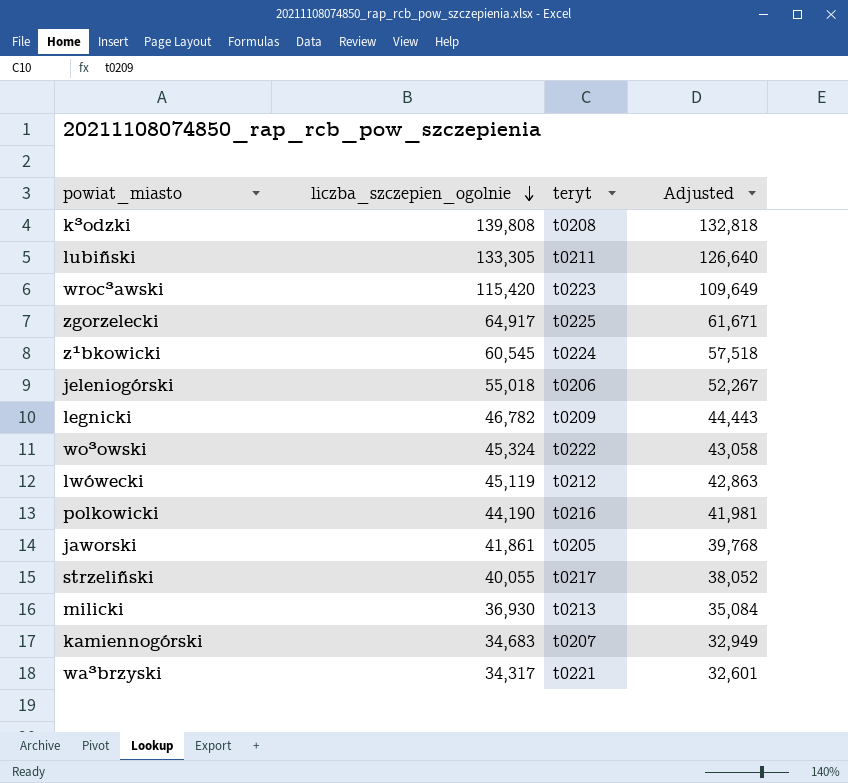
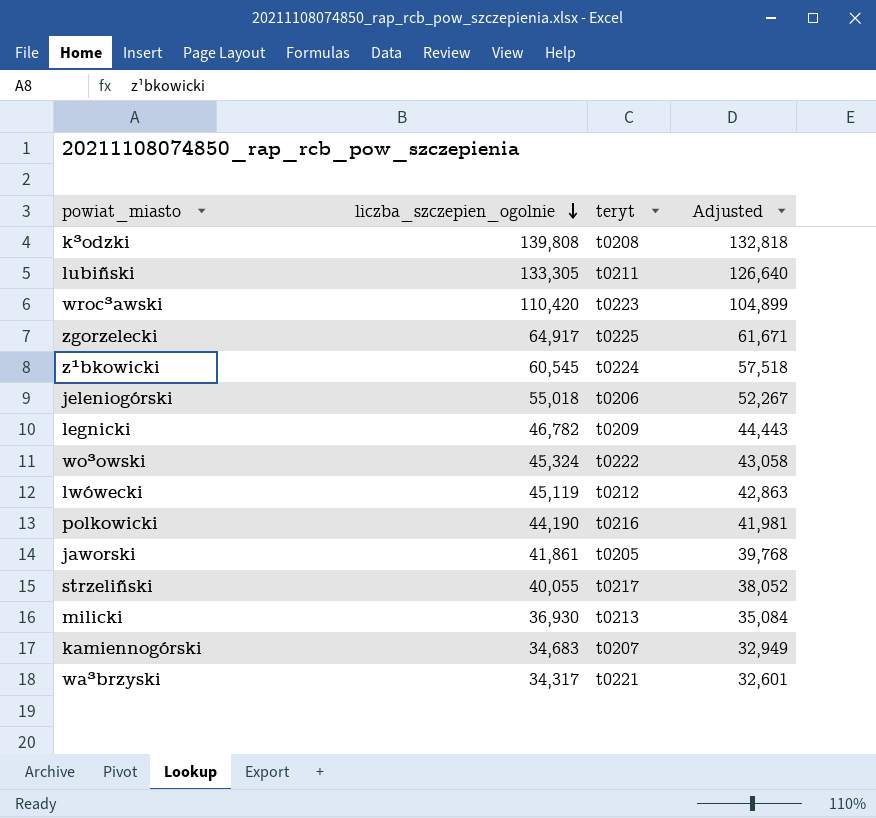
wroc³awski | liczba_szczepien_ogolnie: 115,420 -> 110,420
wroc³awski | Adjusted: 109,649 -> 104,899

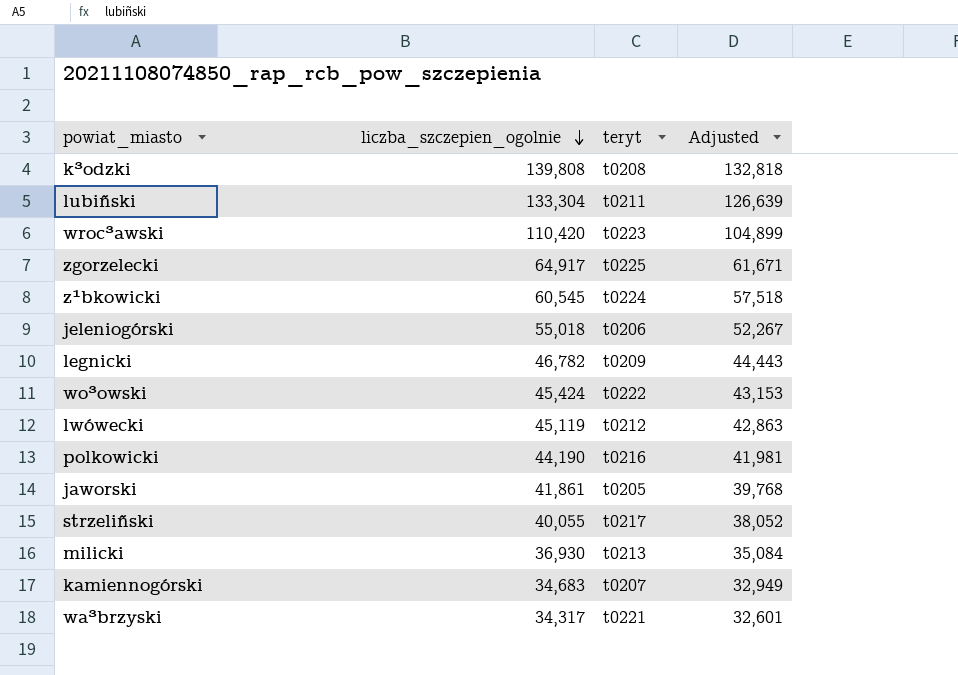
lubiñski | liczba_szczepien_ogolnie: 133,305 -> 133,304
lubiñski | Adjusted: 126,640 -> 126,639
wo³owski | liczba_szczepien_ogolnie: 45,324 -> 45,424
wo³owski | Adjusted: 43,058 -> 43,153

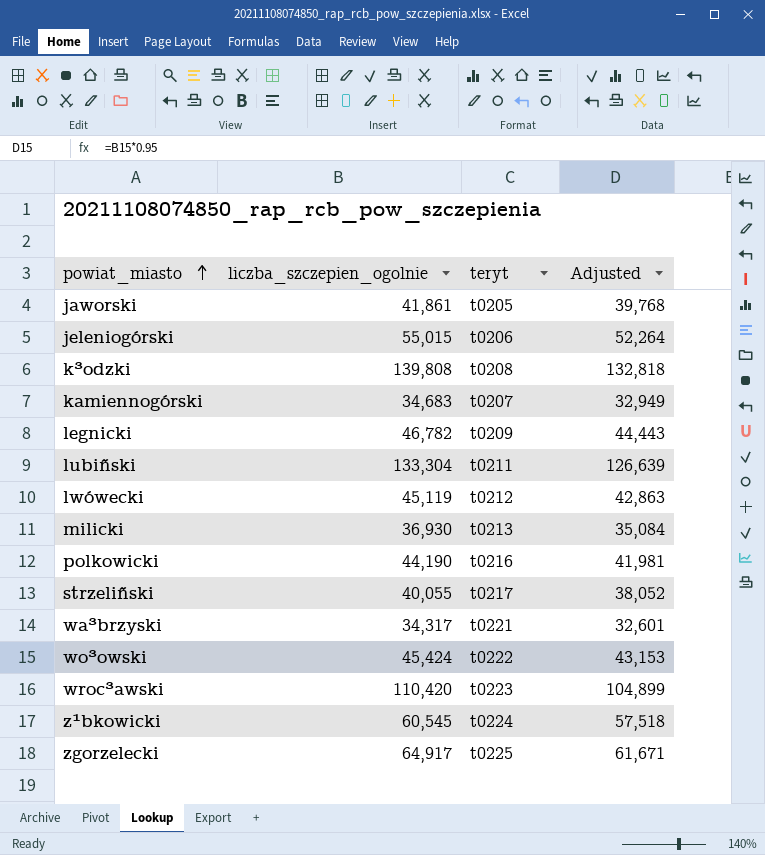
row order: liczba_szczepien_ogolnie descending -> powiat_miasto ascending
jeleniogórski | liczba_szczepien_ogolnie: 55,018 -> 55,015
jeleniogórski | Adjusted: 52,267 -> 52,264

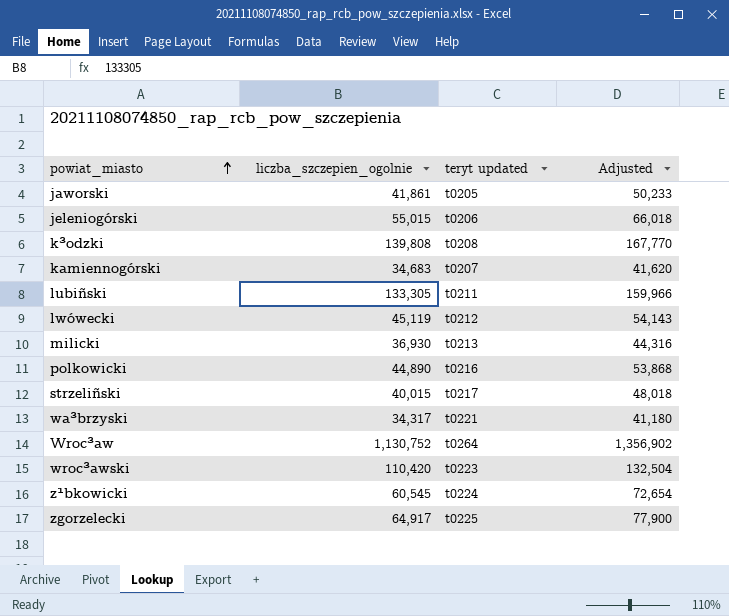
column name: teryt -> teryt updated
column Adjusted | formula: [liczba_szczepien_ogolnie] * 0.95 -> [liczba_szczepien_ogolnie] * 1.2
row legnicki: 46,782 | t0209 | 44,443 -> none
row wo³owski: 45,424 | t0222 | 43,153 -> none
lubiñski | liczba_szczepien_ogolnie: 133,304 -> 133,305
polkowicki | liczba_szczepien_ogolnie: 44,190 -> 44,890
strzeliñski | liczba_szczepien_ogolnie: 40,055 -> 40,015
row Wroc³aw: none -> 1,130,752 | t0264 | 1,356,902

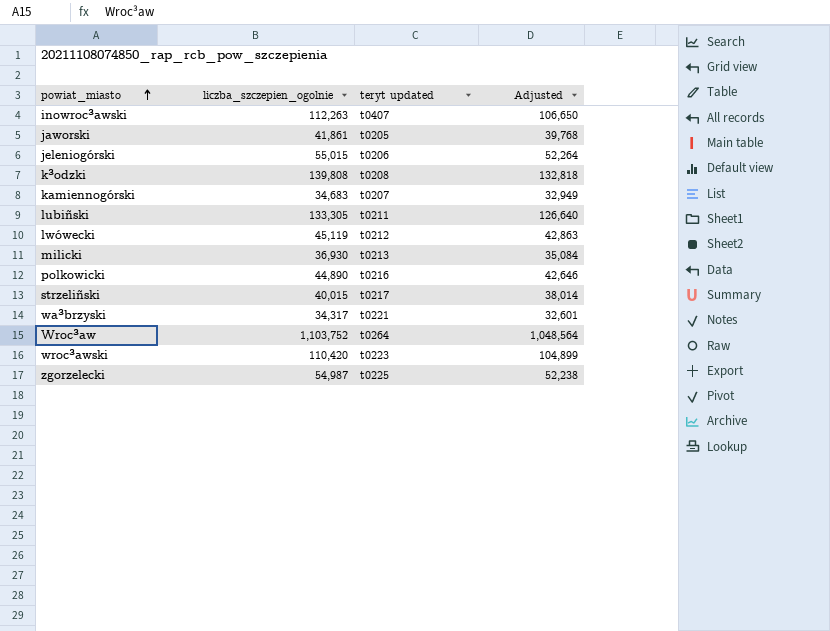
column Adjusted | formula: [liczba_szczepien_ogolnie] * 1.2 -> [liczba_szczepien_ogolnie] * 0.95
row z¹bkowicki: 60,545 | t0224 | 72,654 -> none
row inowroc³awski: none -> 112,263 | t0407 | 106,650
Wroc³aw | liczba_szczepien_ogolnie: 1,130,752 -> 1,103,752
zgorzelecki | liczba_szczepien_ogolnie: 64,917 -> 54,987

